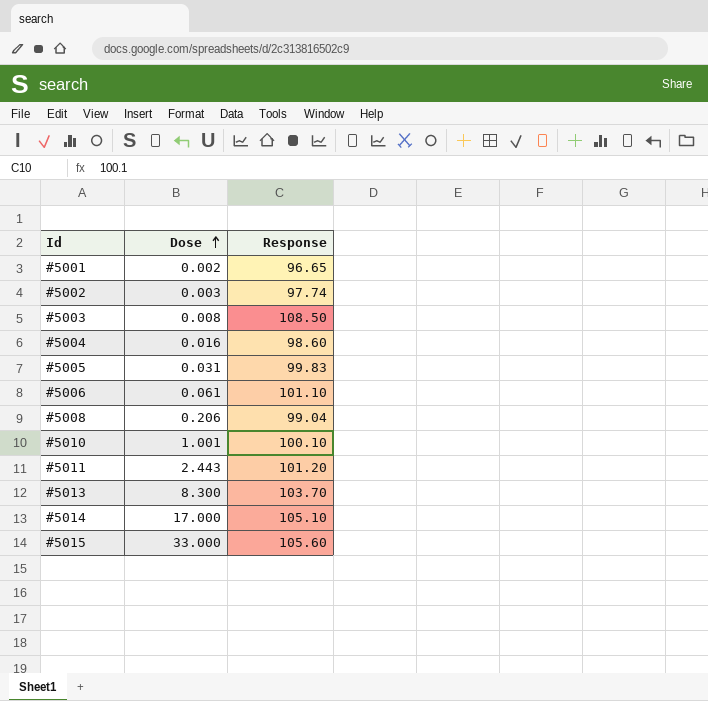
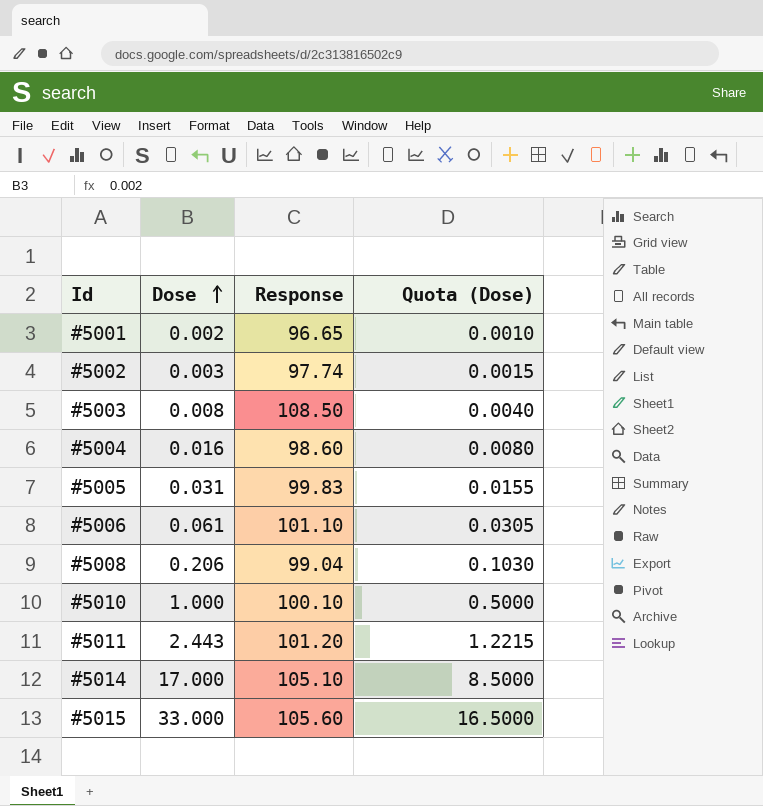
column Quota (Dose) | formula: none -> [Dose] * 0.5
row #5013: 8.300 | 103.70 -> none
#5010 | Dose: 1.001 -> 1.000

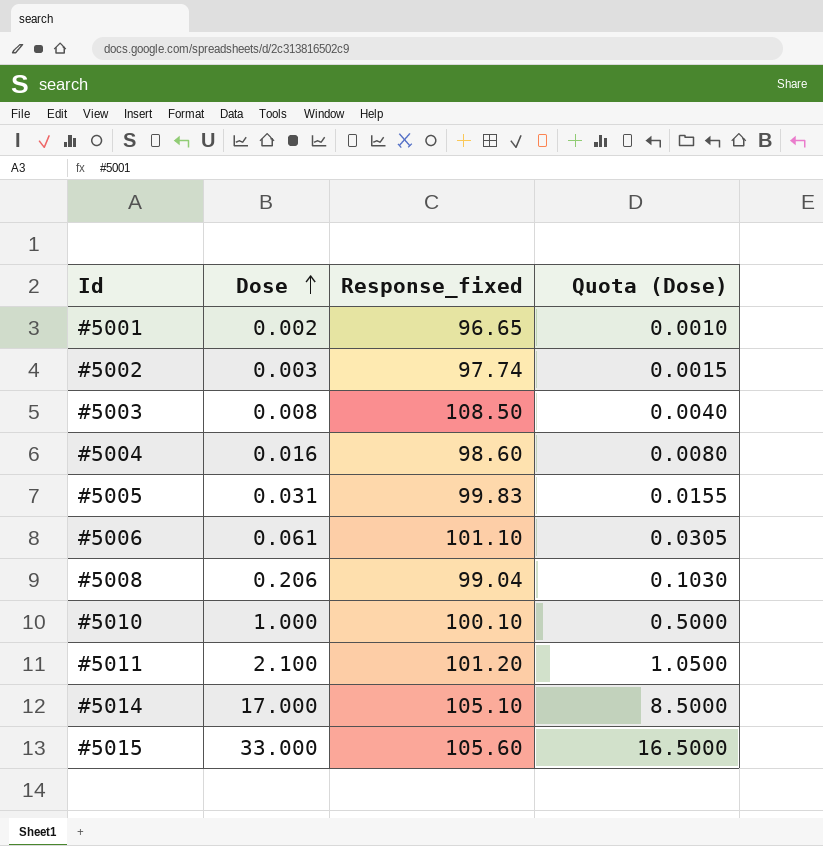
column name: Response -> Response_fixed
#5011 | Dose: 2.443 -> 2.100
#5011 | Quota (Dose): 1.2215 -> 1.0500

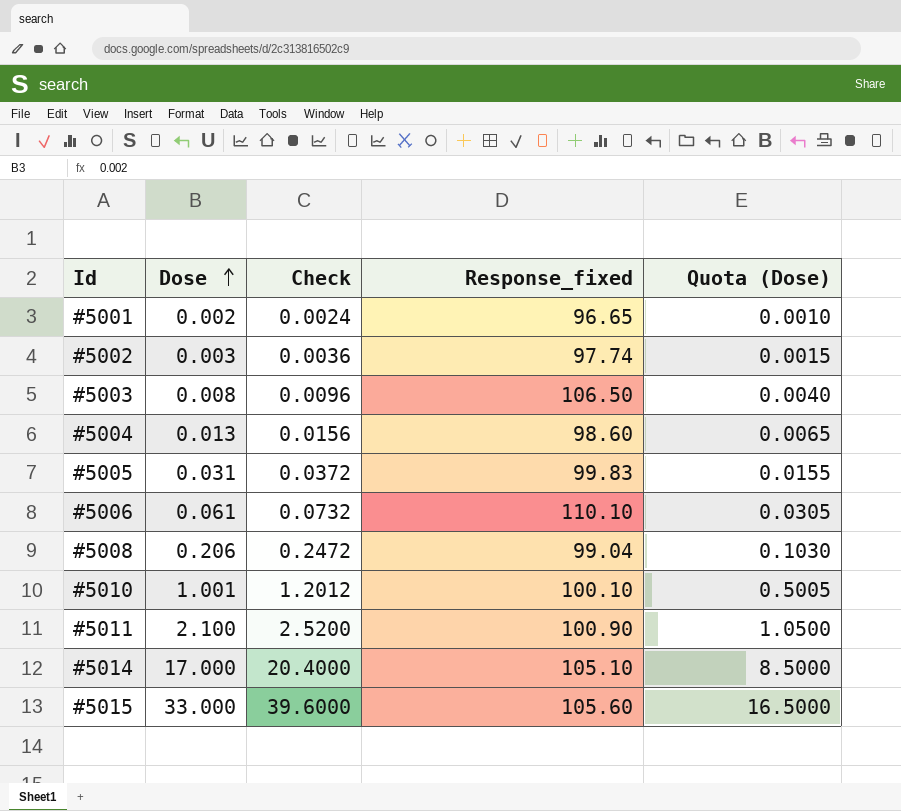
column Check | formula: none -> [Dose] * 1.2
#5003 | Response_fixed: 108.50 -> 106.50
#5004 | Dose: 0.016 -> 0.013
#5004 | Quota (Dose): 0.0080 -> 0.0065
#5006 | Response_fixed: 101.10 -> 110.10
#5010 | Dose: 1.000 -> 1.001
#5010 | Quota (Dose): 0.5000 -> 0.5005
#5011 | Response_fixed: 101.20 -> 100.90

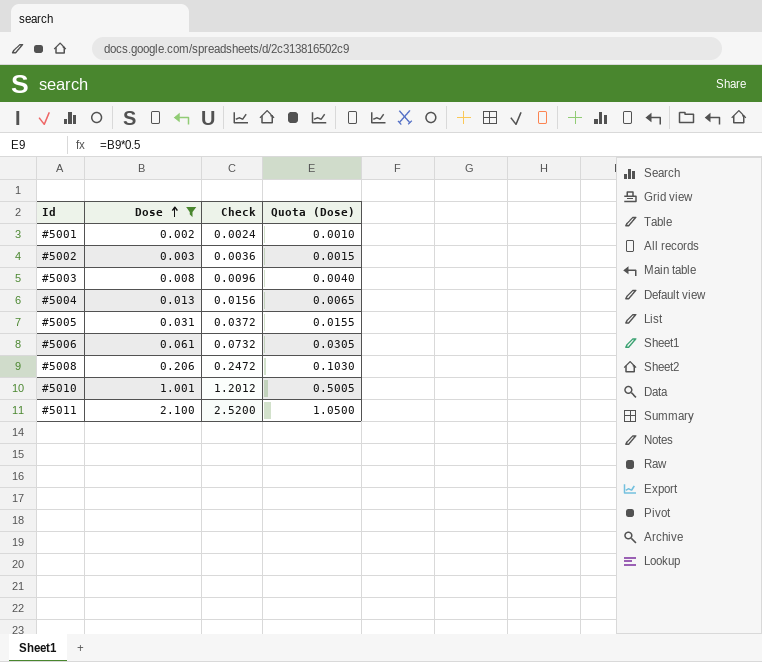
filter: none -> Dose <= 2.100
column Response_fixed | position: 4 -> none

